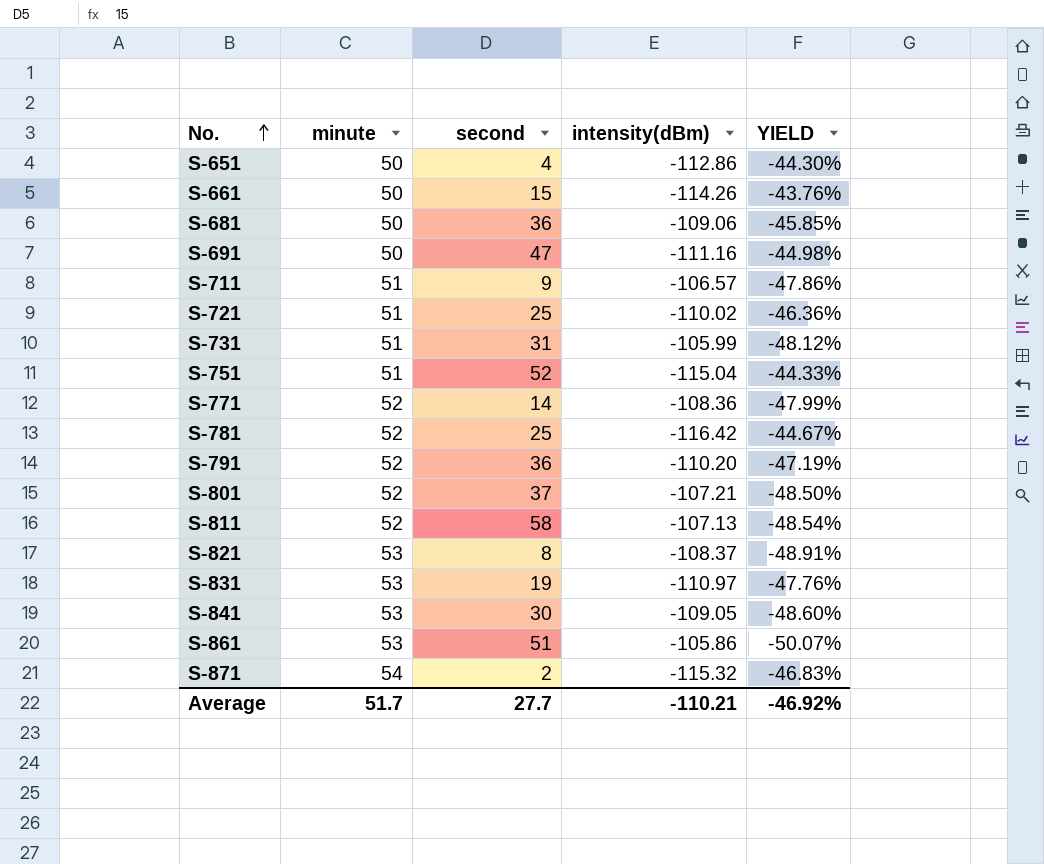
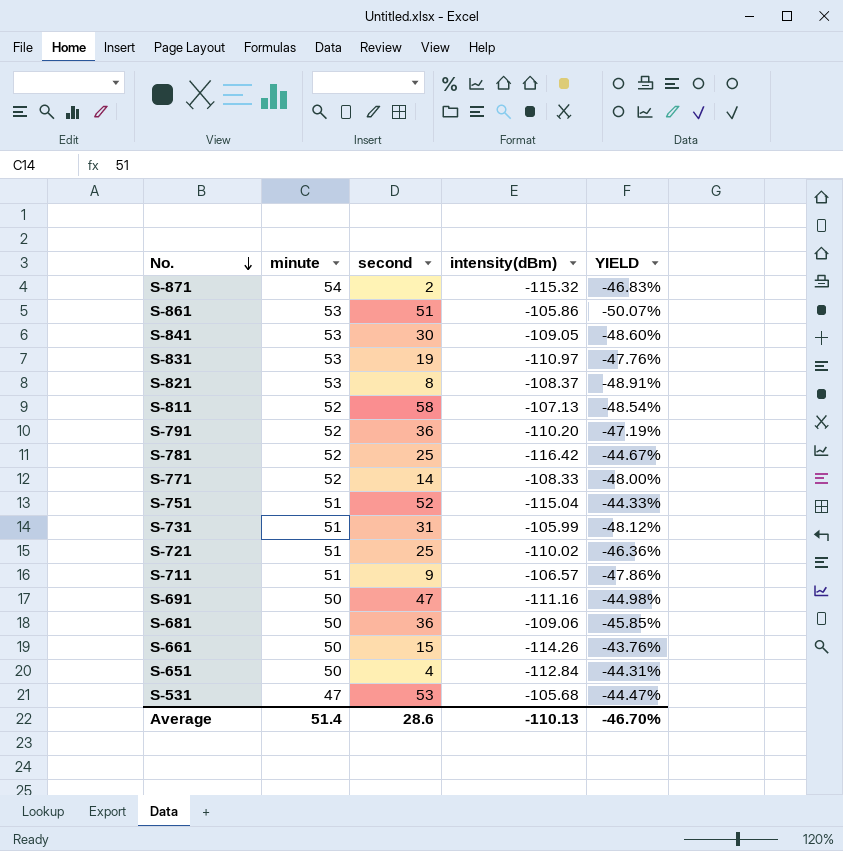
row order: No. ascending -> No. descending
row S-801: 52 | 37 | -107.21 | -48.50% -> none
S-771 | intensity(dBm): -108.36 -> -108.33
S-771 | YIELD: -47.99% -> -48.00%
S-651 | intensity(dBm): -112.86 -> -112.84
S-651 | YIELD: -44.30% -> -44.31%
row S-531: none -> 47 | 53 | -105.68 | -44.47%
Average | minute: 51.7 -> 51.4
Average | second: 27.7 -> 28.6
Average | intensity(dBm): -110.21 -> -110.13
Average | YIELD: -46.92% -> -46.70%

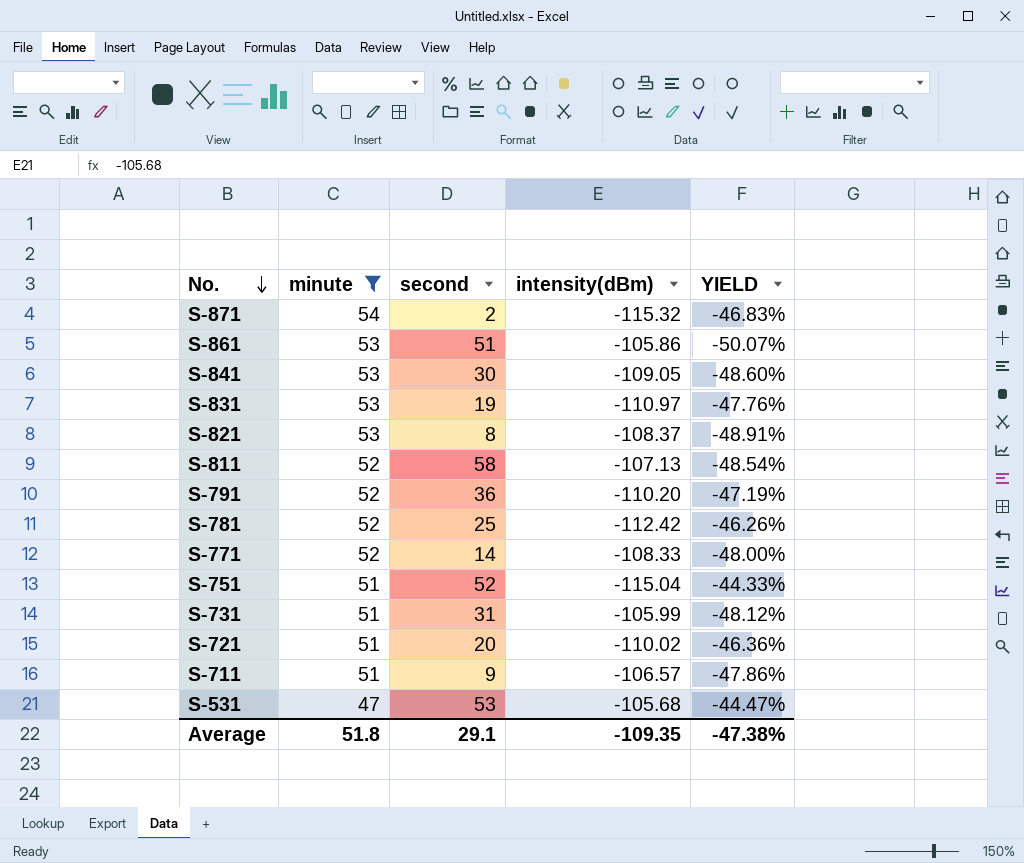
filter: none -> minute != 50
S-781 | intensity(dBm): -116.42 -> -112.42
S-781 | YIELD: -44.67% -> -46.26%
S-721 | second: 25 -> 20
Average | minute: 51.4 -> 51.8
Average | second: 28.6 -> 29.1
Average | intensity(dBm): -110.13 -> -109.35
Average | YIELD: -46.70% -> -47.38%

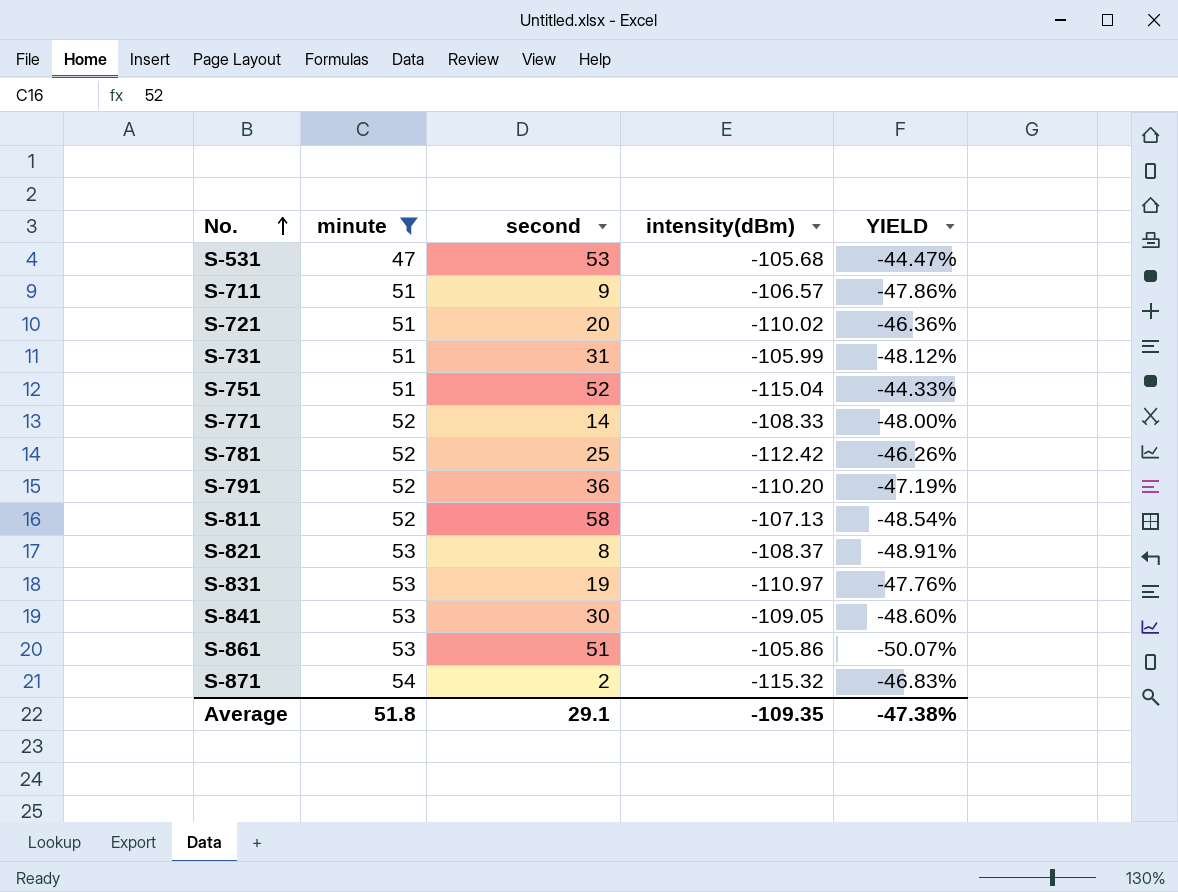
row order: No. descending -> No. ascending

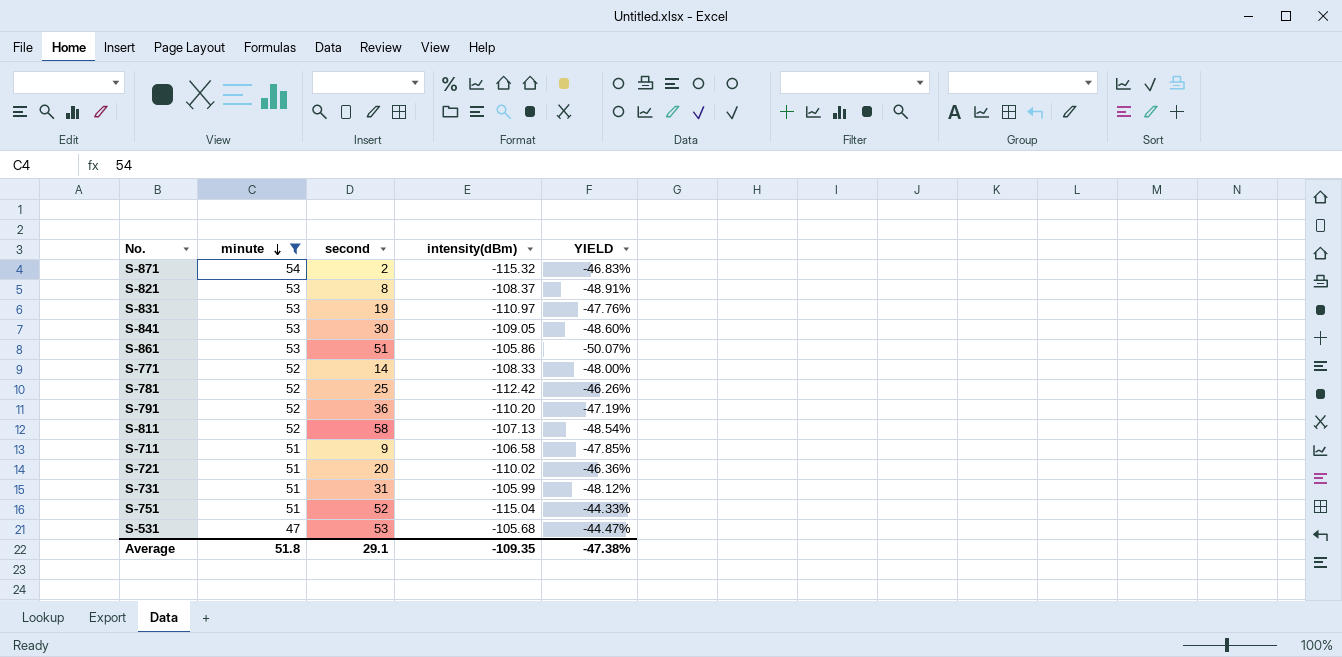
row order: No. ascending -> minute descending
S-711 | intensity(dBm): -106.57 -> -106.58
S-711 | YIELD: -47.86% -> -47.85%

